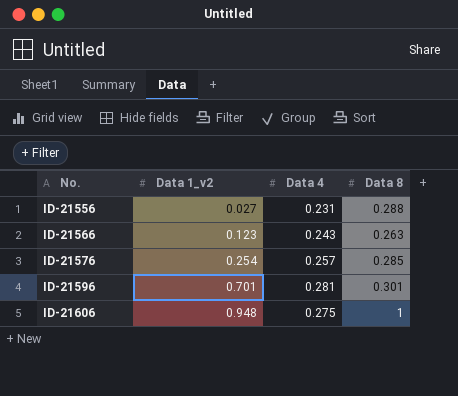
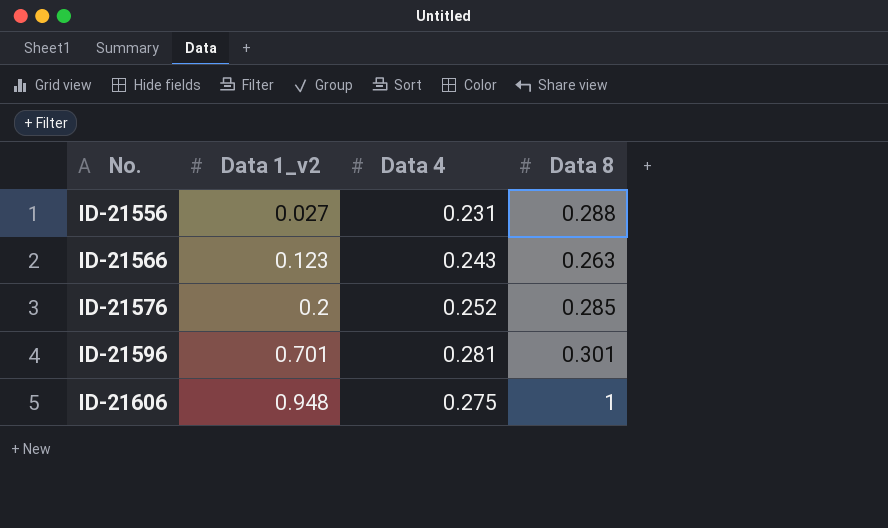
ID-21576 | Data 1_v2: 0.254 -> 0.2
ID-21576 | Data 4: 0.257 -> 0.252

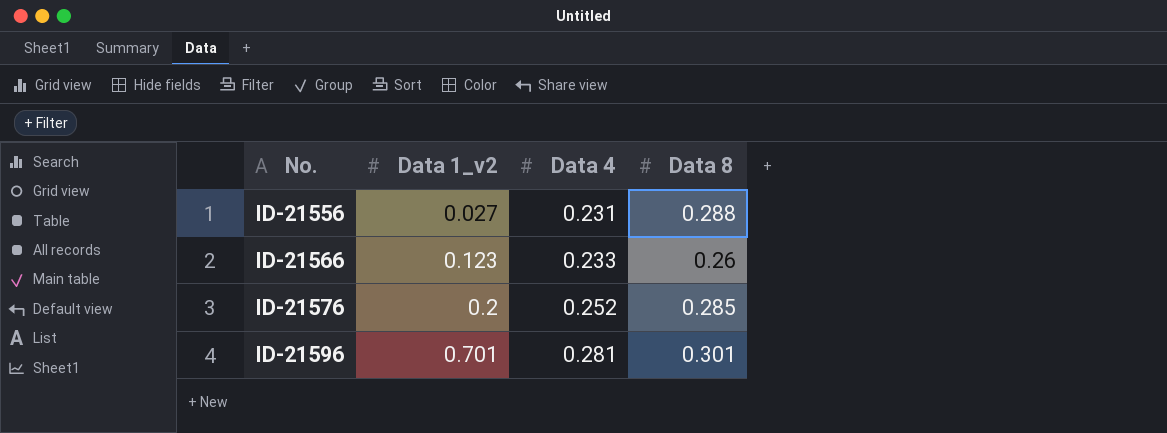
row ID-21606: 0.948 | 0.275 | 1 -> none
ID-21566 | Data 4: 0.243 -> 0.233
ID-21566 | Data 8: 0.263 -> 0.26

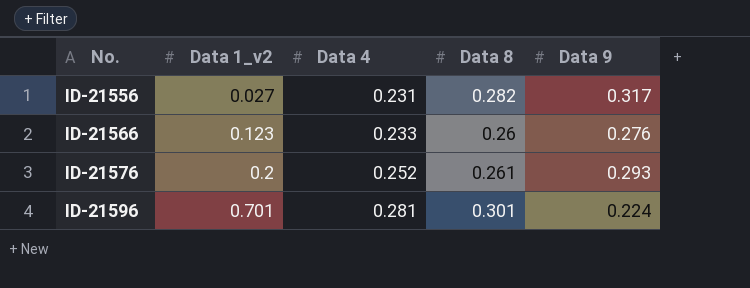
column Data 9 | position: none -> 5
ID-21556 | Data 8: 0.288 -> 0.282
ID-21576 | Data 8: 0.285 -> 0.261

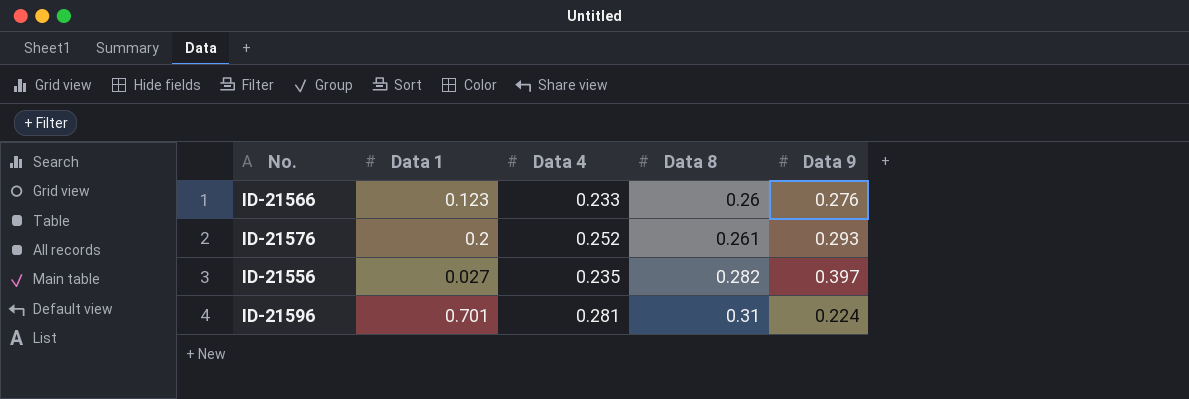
row order: No. ascending -> Data 8 ascending
column name: Data 1_v2 -> Data 1
ID-21556 | Data 4: 0.231 -> 0.235
ID-21556 | Data 9: 0.317 -> 0.397
ID-21596 | Data 8: 0.301 -> 0.31

